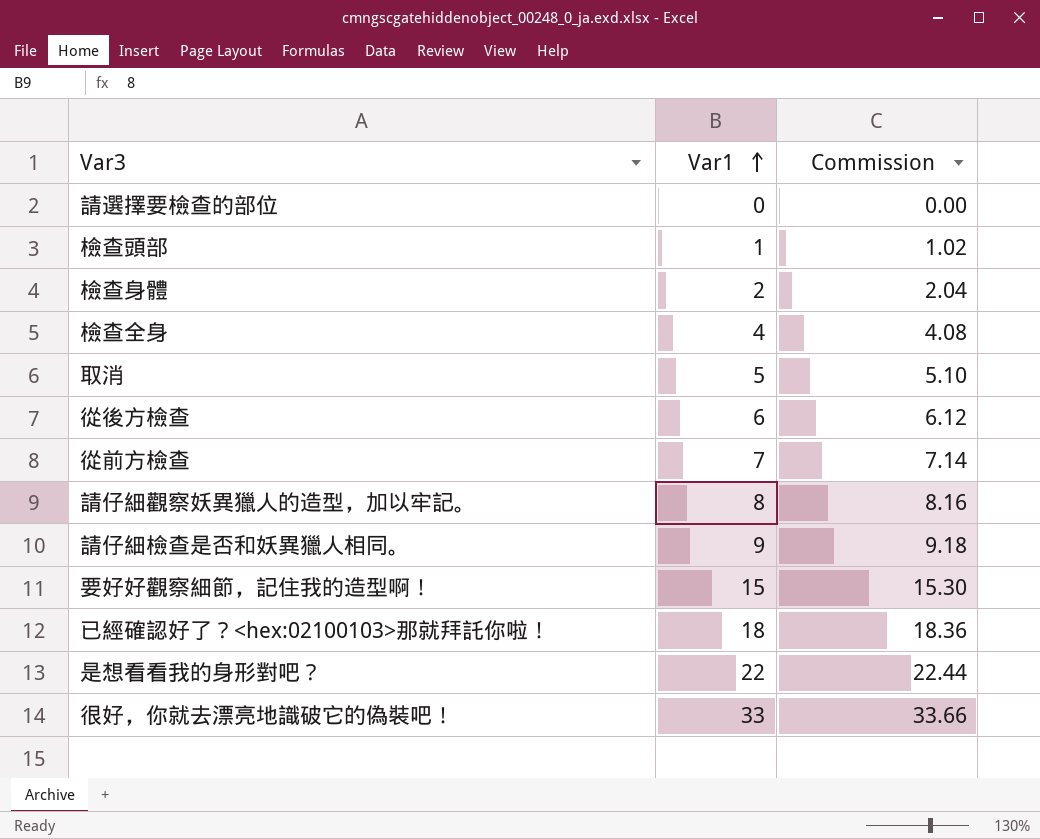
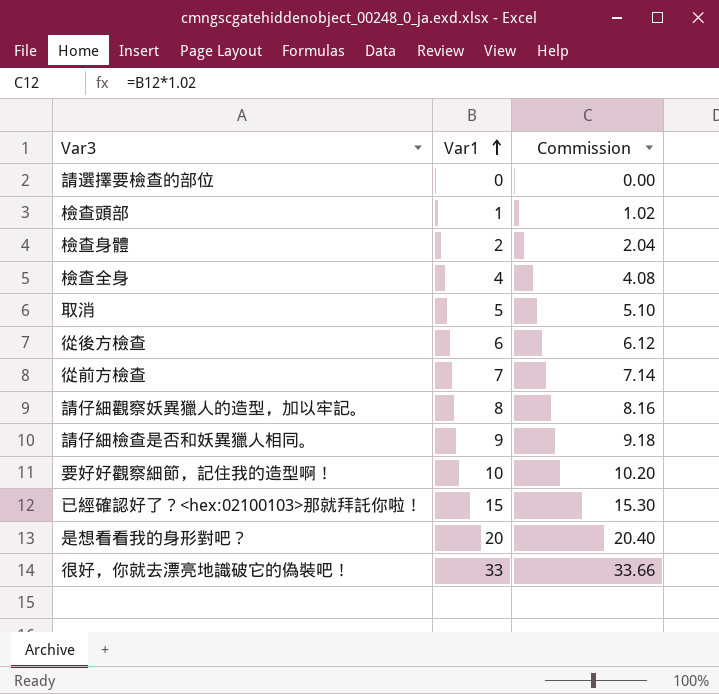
要好好觀察細節，記住我的造型啊！ | Var1: 15 -> 10
要好好觀察細節，記住我的造型啊！ | Commission: 15.30 -> 10.20
已經確認好了？<hex:02100103>那就拜託你啦！ | Var1: 18 -> 15
已經確認好了？<hex:02100103>那就拜託你啦！ | Commission: 18.36 -> 15.30
是想看看我的身形對吧？ | Var1: 22 -> 20
是想看看我的身形對吧？ | Commission: 22.44 -> 20.40

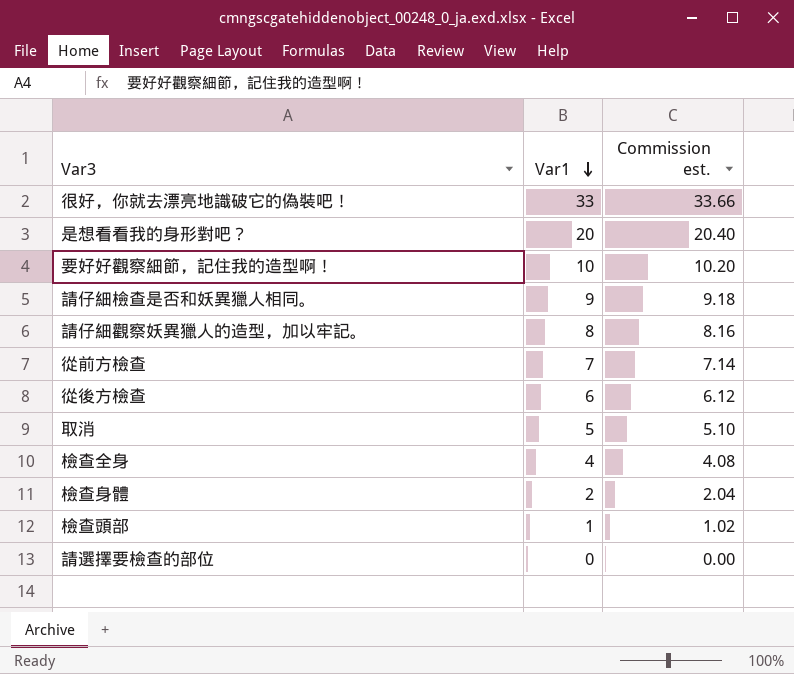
row order: Var1 ascending -> Var1 descending
column name: Commission -> Commission est.
row 已經確認好了？<hex:02100103>那就拜託你啦！: 15 | 15.30 -> none

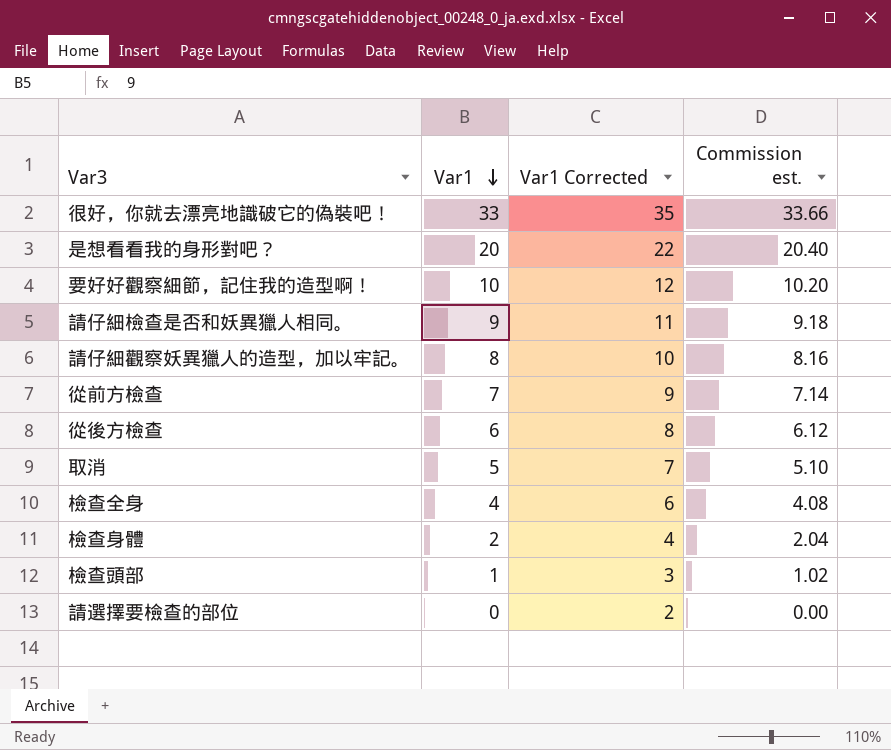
column Var1 Corrected | formula: none -> [Var1] + 2

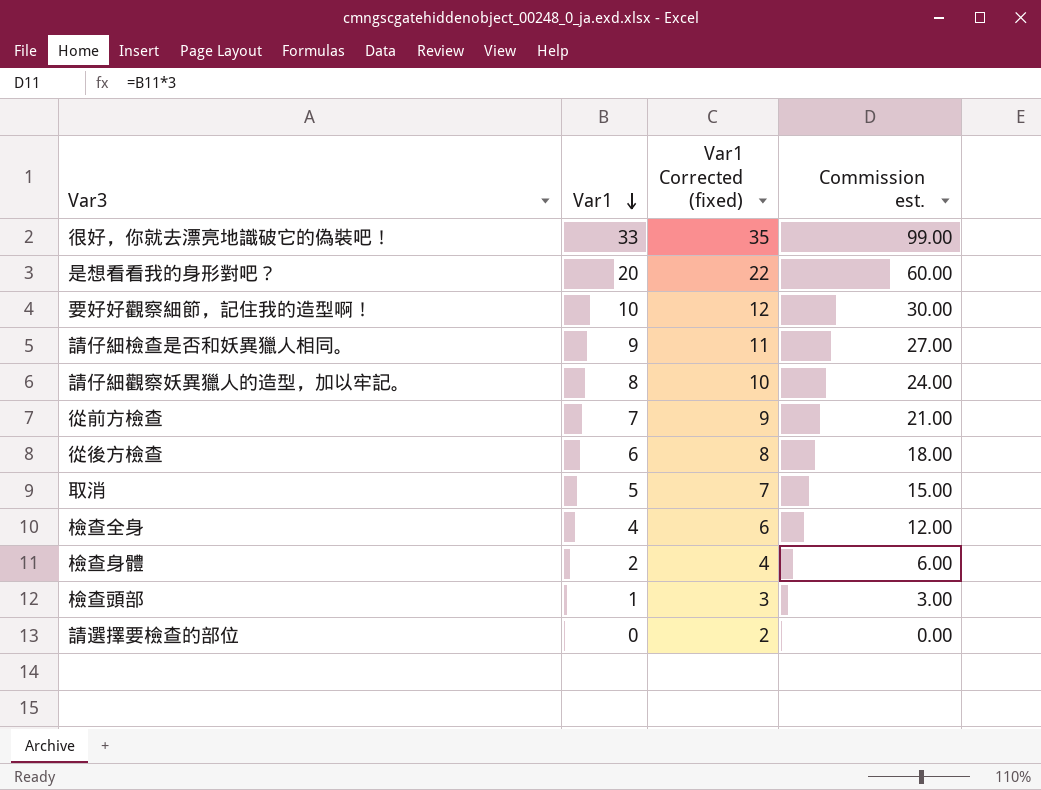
column name: Var1 Corrected -> Var1 Corrected (fixed)
column Commission est. | formula: [Var1] * 1.02 -> [Var1] * 3

